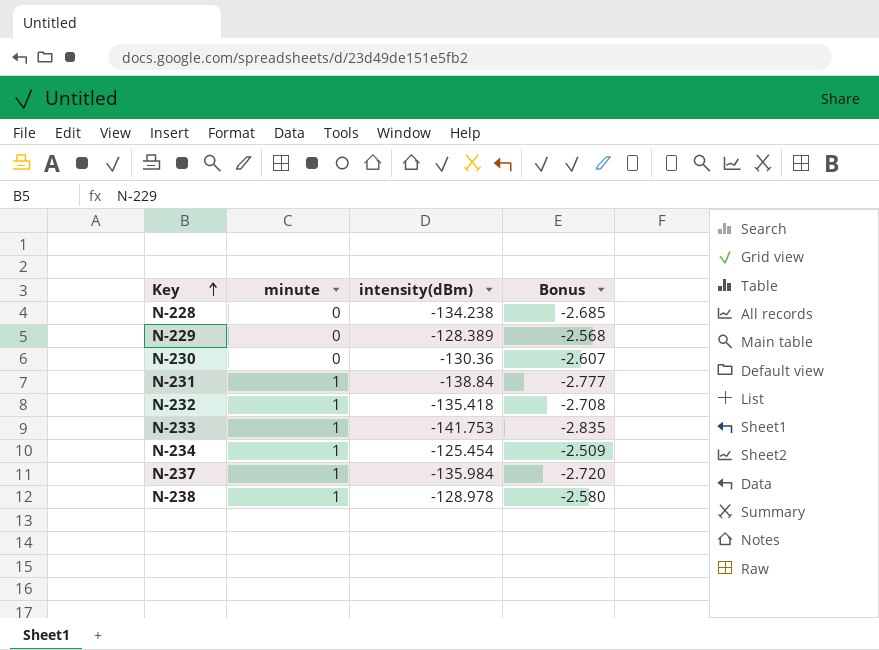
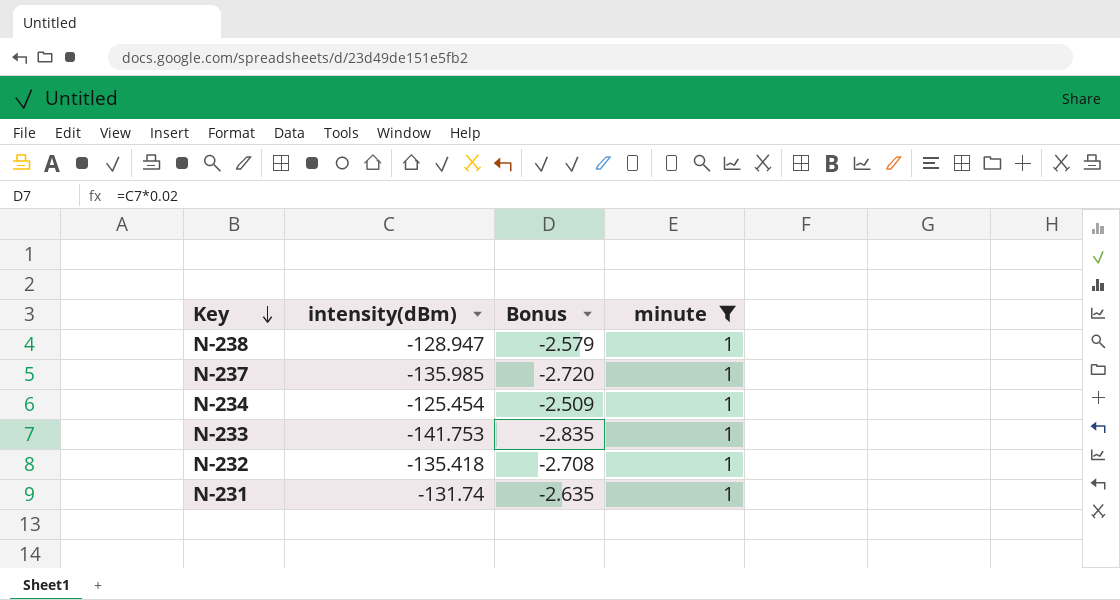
filter: none -> minute = 1
row order: Key ascending -> Key descending
column minute | position: 2 -> 4
N-238 | intensity(dBm): -128.978 -> -128.947
N-238 | Bonus: -2.580 -> -2.579
N-237 | intensity(dBm): -135.984 -> -135.985
N-231 | intensity(dBm): -138.84 -> -131.74
N-231 | Bonus: -2.777 -> -2.635

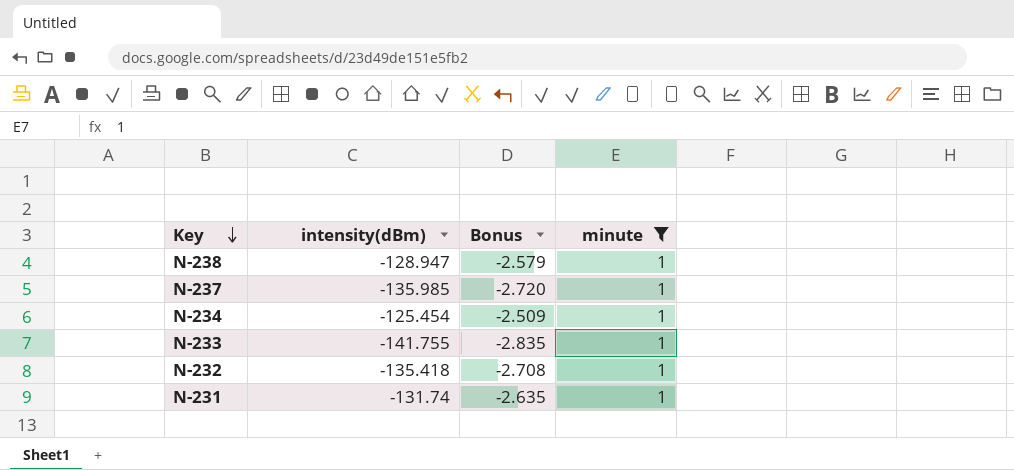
N-233 | intensity(dBm): -141.753 -> -141.755

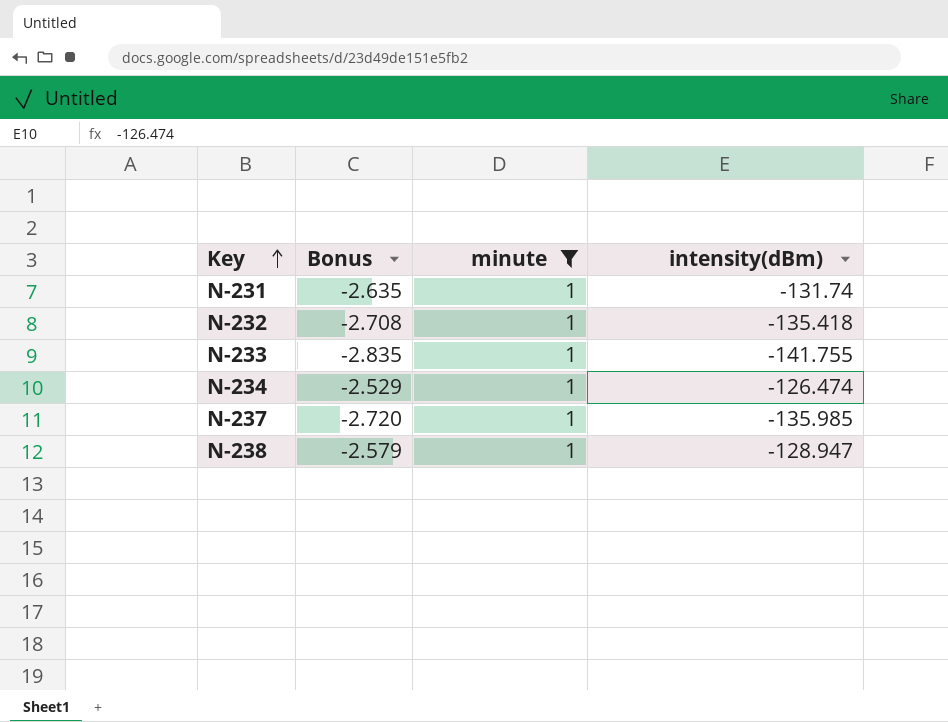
row order: Key descending -> Key ascending
column intensity(dBm) | position: 2 -> 4
N-234 | Bonus: -2.509 -> -2.529
N-234 | intensity(dBm): -125.454 -> -126.474

